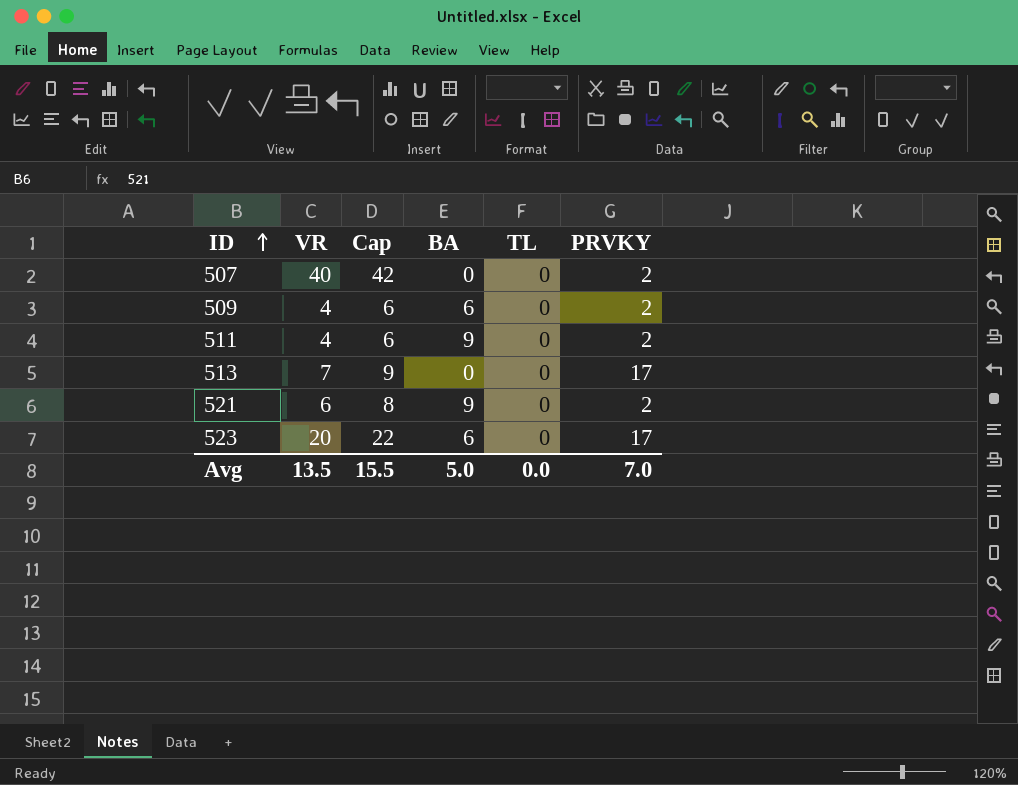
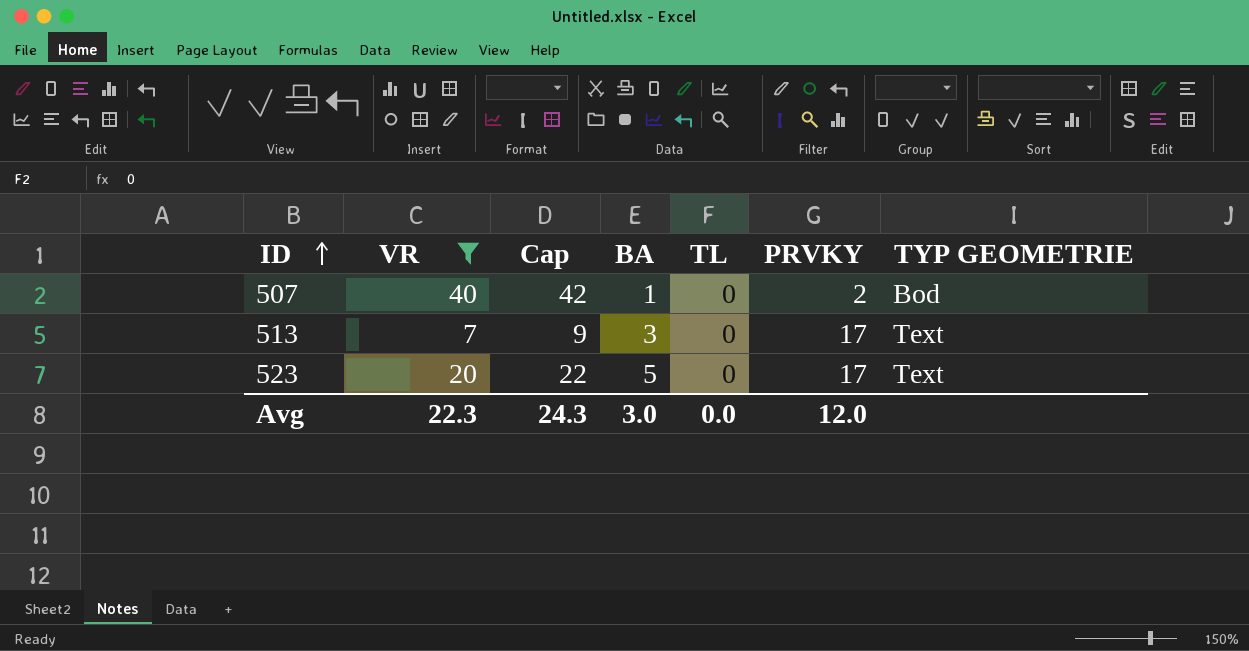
filter: none -> VR >= 7
column TYP GEOMETRIE | position: none -> 7
507 | BA: 0 -> 1
513 | BA: 0 -> 3
523 | BA: 6 -> 5
Avg | VR: 13.5 -> 22.3
Avg | Cap: 15.5 -> 24.3
Avg | BA: 5.0 -> 3.0
Avg | PRVKY: 7.0 -> 12.0

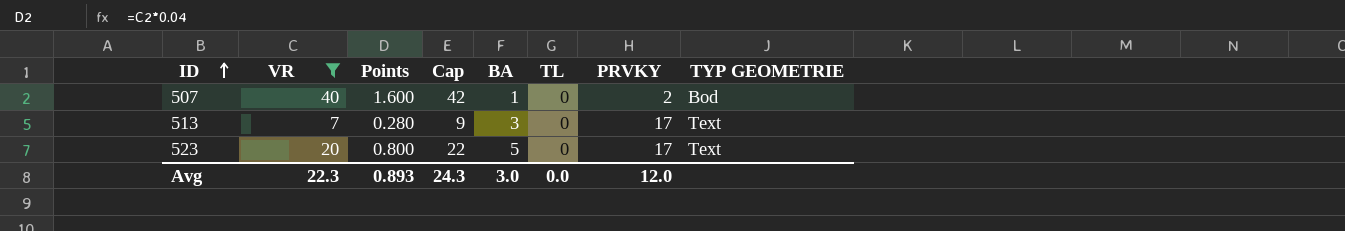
column Points | formula: none -> [VR] * 0.04

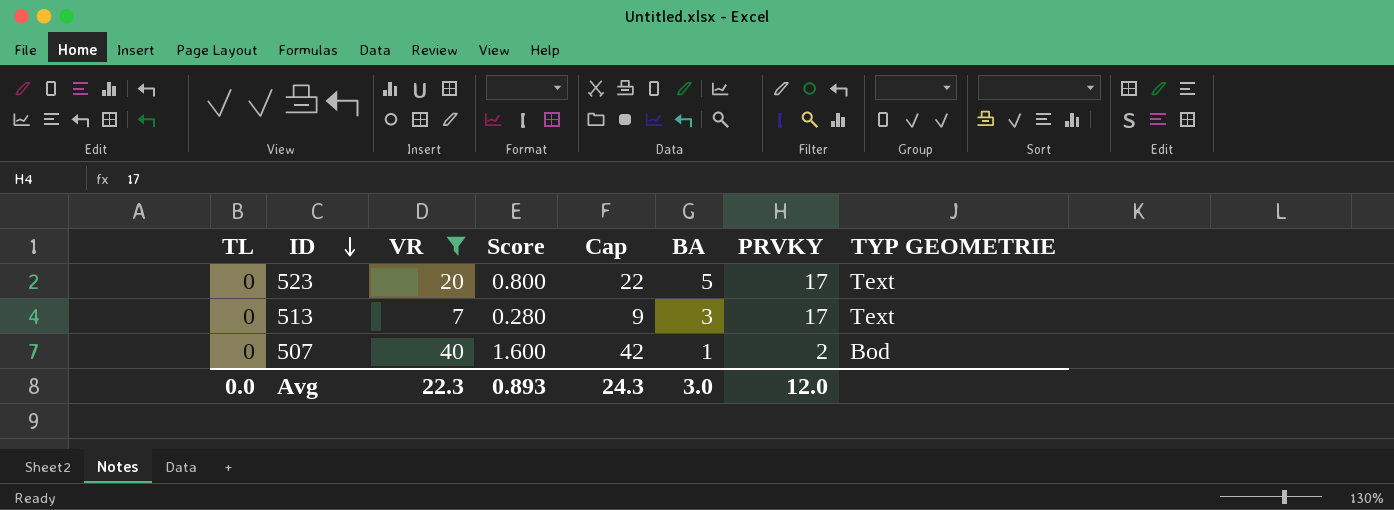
row order: ID ascending -> ID descending
column TL | position: 6 -> 1
column name: Points -> Score

